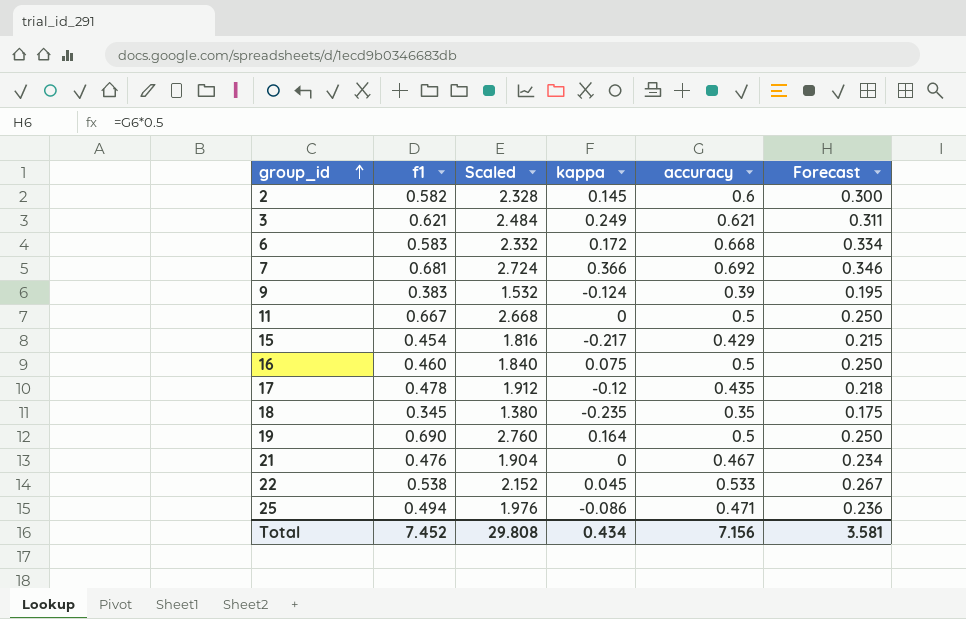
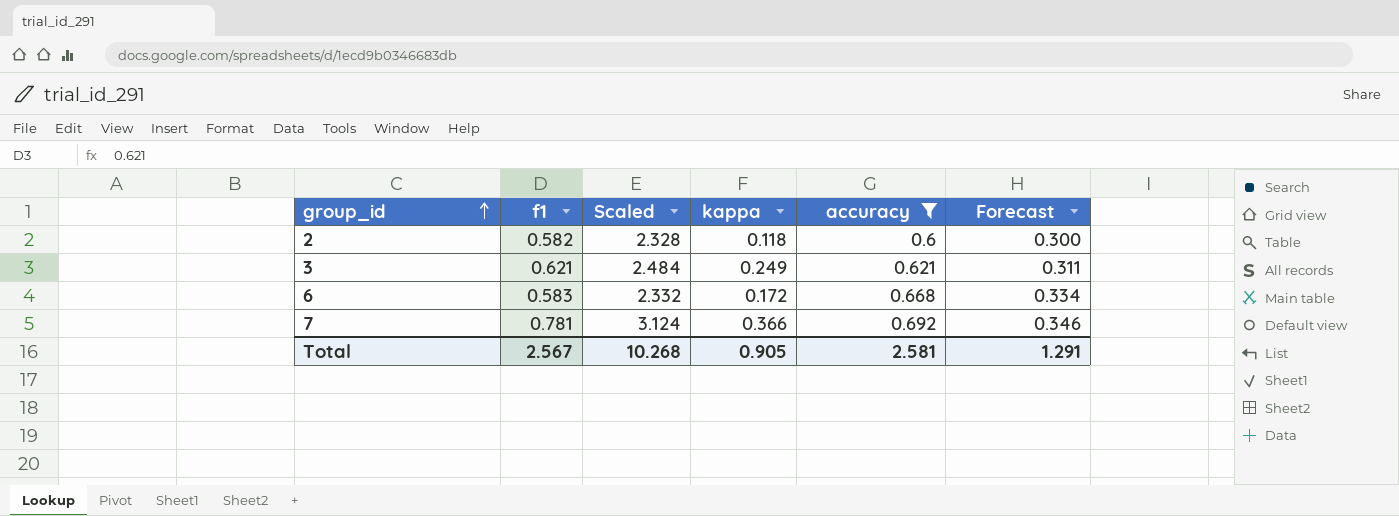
filter: none -> accuracy >= 0.6
2 | kappa: 0.145 -> 0.118
7 | f1: 0.681 -> 0.781
7 | Scaled: 2.724 -> 3.124
Total | f1: 7.452 -> 2.567
Total | Scaled: 29.808 -> 10.268
Total | kappa: 0.434 -> 0.905
Total | accuracy: 7.156 -> 2.581
Total | Forecast: 3.581 -> 1.291

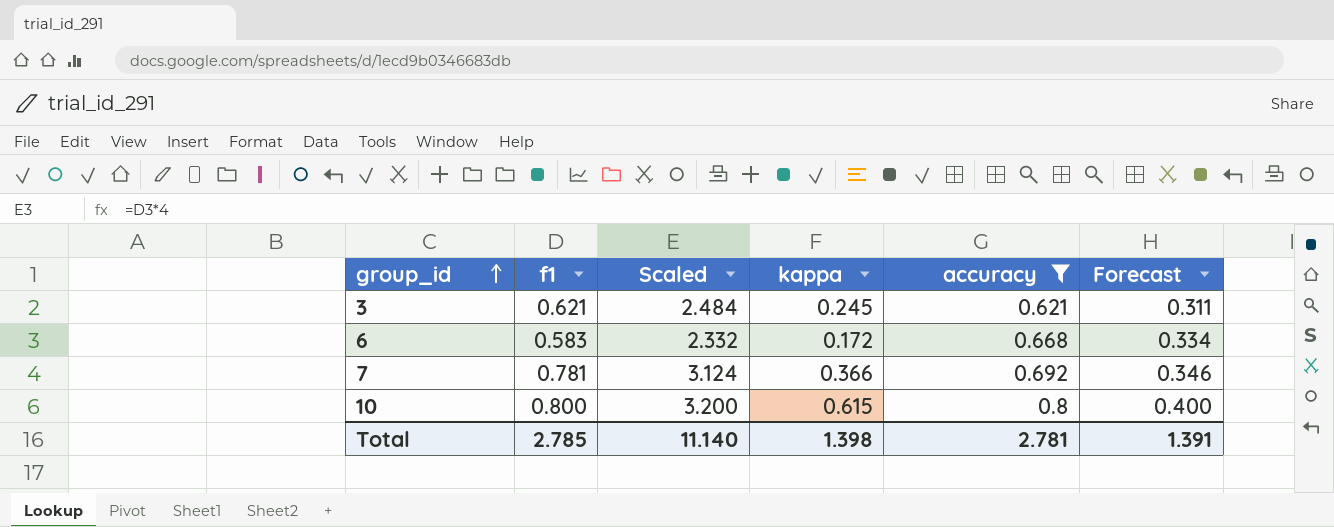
row 2: 0.582 | 2.328 | 0.118 | 0.6 | 0.300 -> none
3 | kappa: 0.249 -> 0.245
row 10: none -> 0.800 | 3.200 | 0.615 | 0.8 | 0.400
Total | f1: 2.567 -> 2.785
Total | Scaled: 10.268 -> 11.140
Total | kappa: 0.905 -> 1.398
Total | accuracy: 2.581 -> 2.781
Total | Forecast: 1.291 -> 1.391

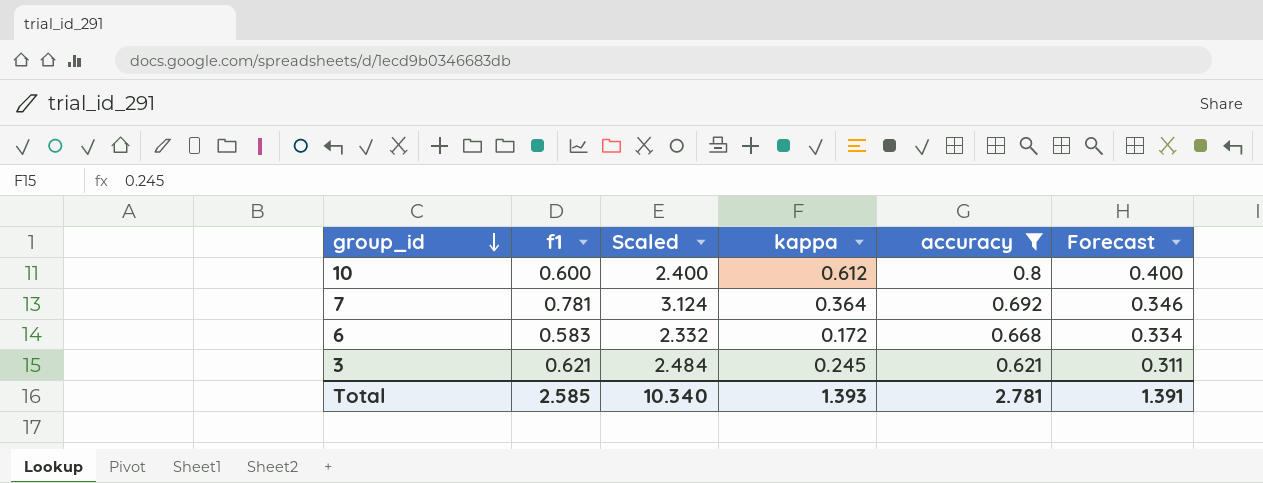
row order: group_id ascending -> group_id descending
10 | f1: 0.800 -> 0.600
10 | Scaled: 3.200 -> 2.400
10 | kappa: 0.615 -> 0.612
7 | kappa: 0.366 -> 0.364
Total | f1: 2.785 -> 2.585
Total | Scaled: 11.140 -> 10.340
Total | kappa: 1.398 -> 1.393

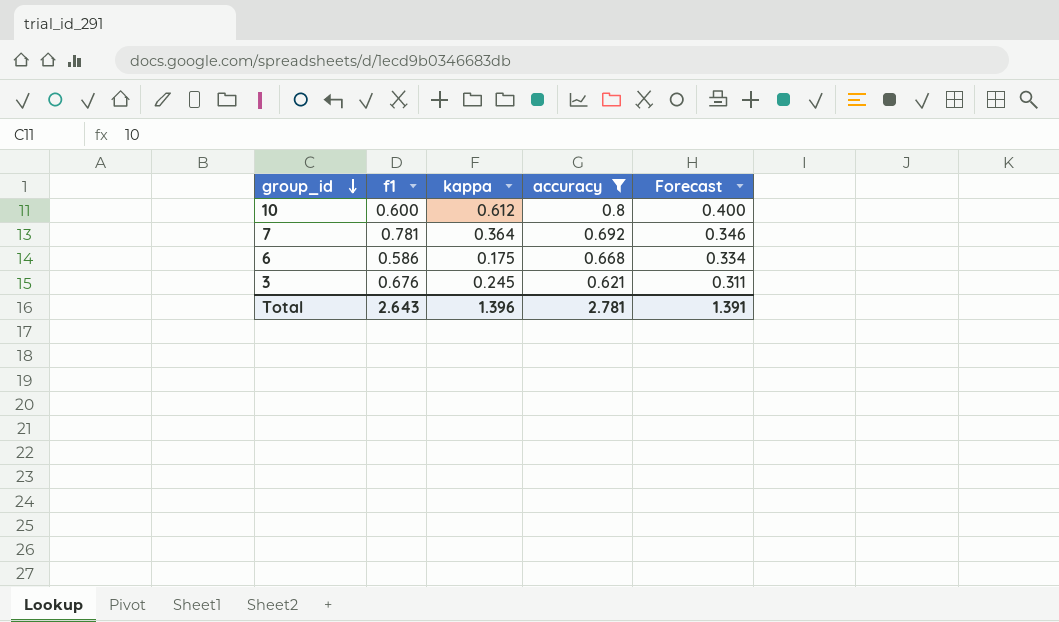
column Scaled | formula: [f1] * 4 -> none
6 | f1: 0.583 -> 0.586
6 | kappa: 0.172 -> 0.175
3 | f1: 0.621 -> 0.676
Total | f1: 2.585 -> 2.643
Total | kappa: 1.393 -> 1.396

